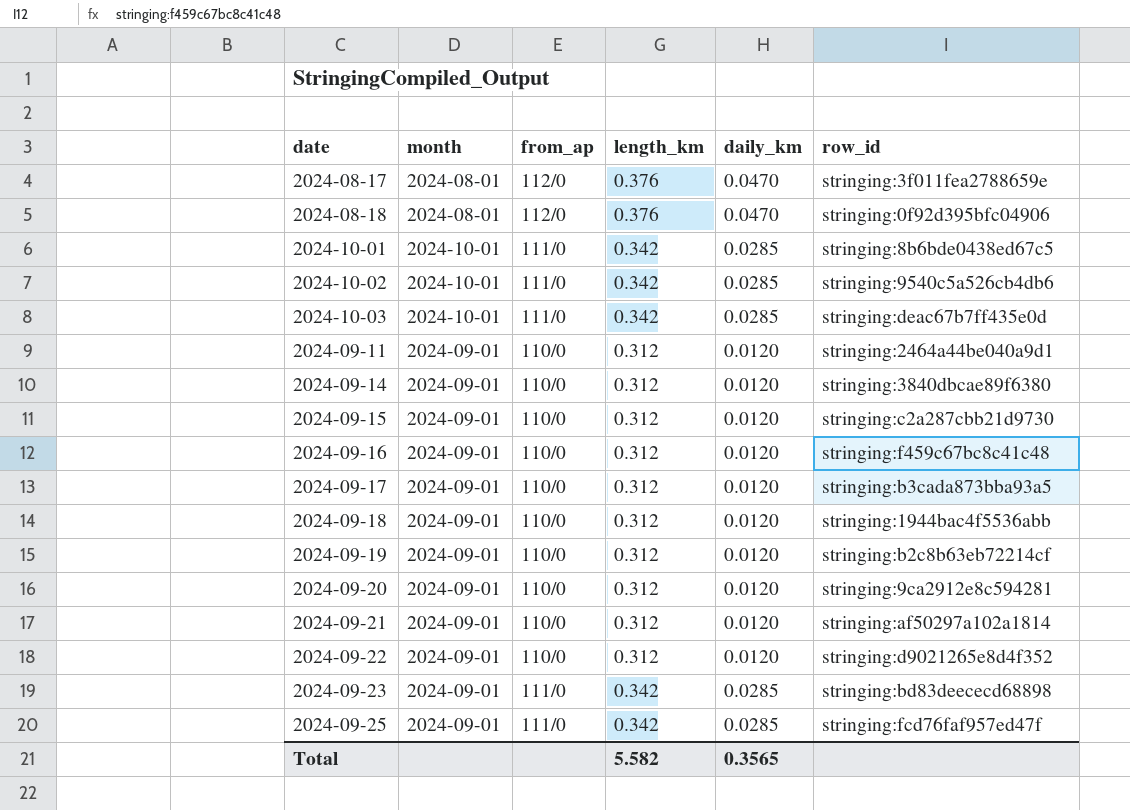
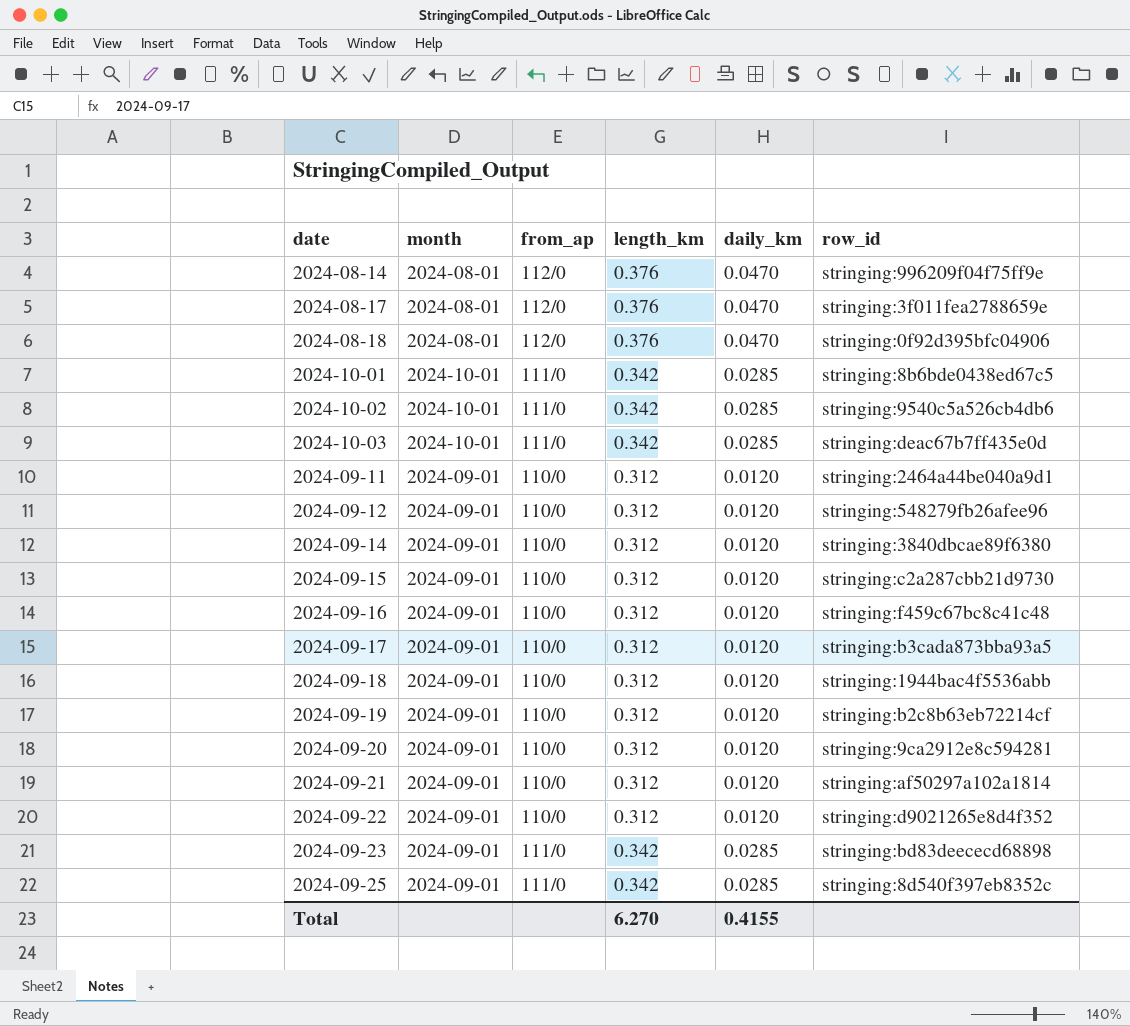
row 2024-08-14: none -> 2024-08-01 | 112/0 | 0.376 | 0.0470 | stringing:996209f04f75ff9e
row 2024-09-12: none -> 2024-09-01 | 110/0 | 0.312 | 0.0120 | stringing:548279fb26afee96
2024-09-25 | row_id: stringing:fcd76faf957ed47f -> stringing:8d540f397eb8352c
Total | length_km: 5.582 -> 6.270
Total | daily_km: 0.3565 -> 0.4155

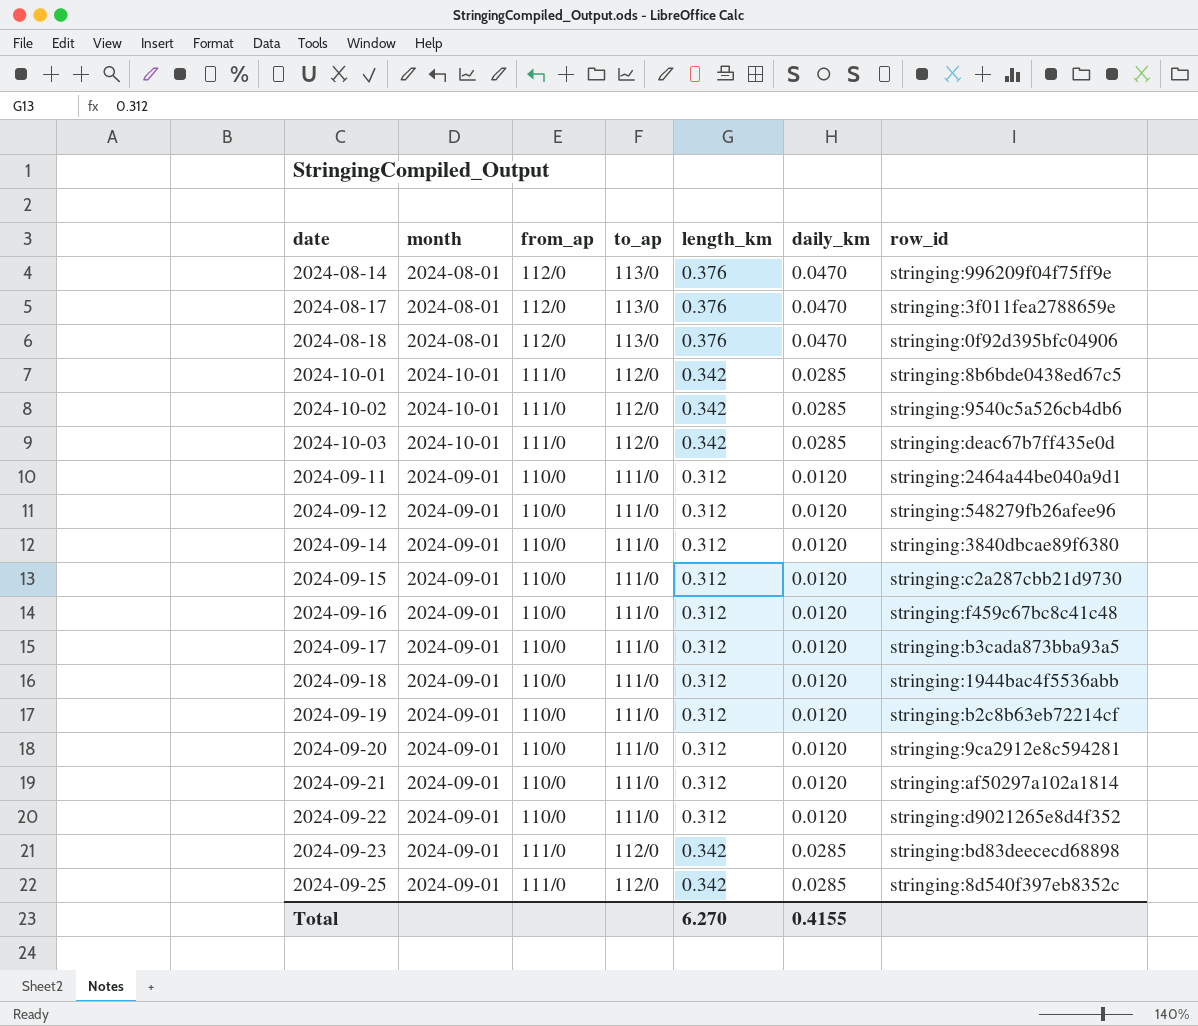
column to_ap | position: none -> 4

